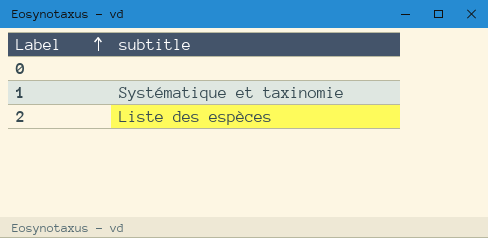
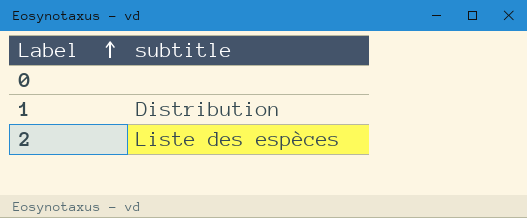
1 | subtitle: Systématique et taxinomie -> Distribution

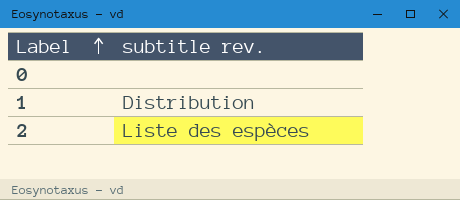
column name: subtitle -> subtitle rev.

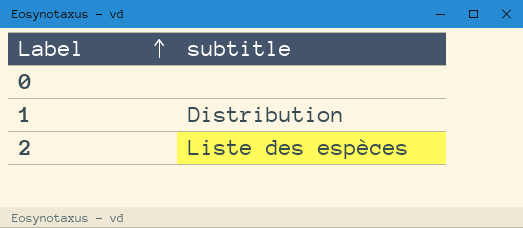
column name: subtitle rev. -> subtitle

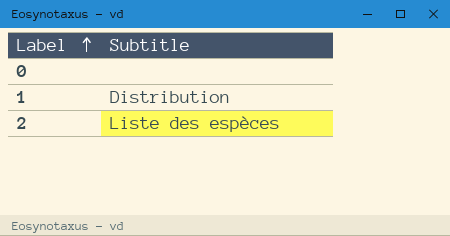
column name: subtitle -> Subtitle

